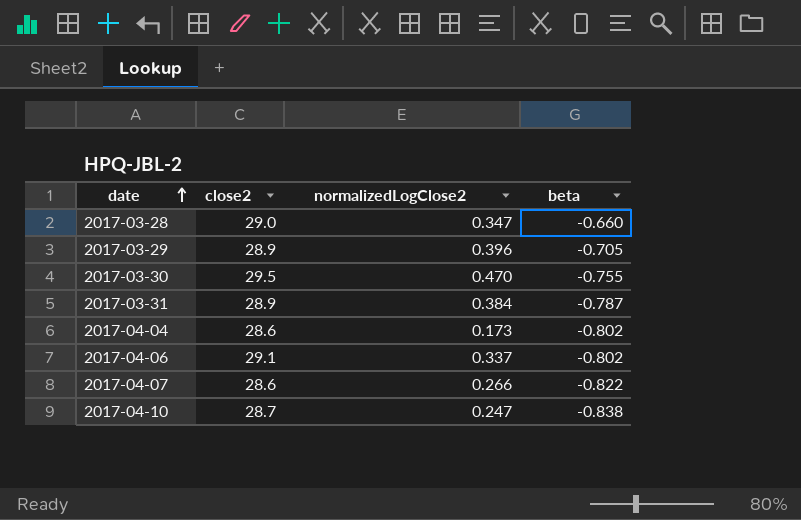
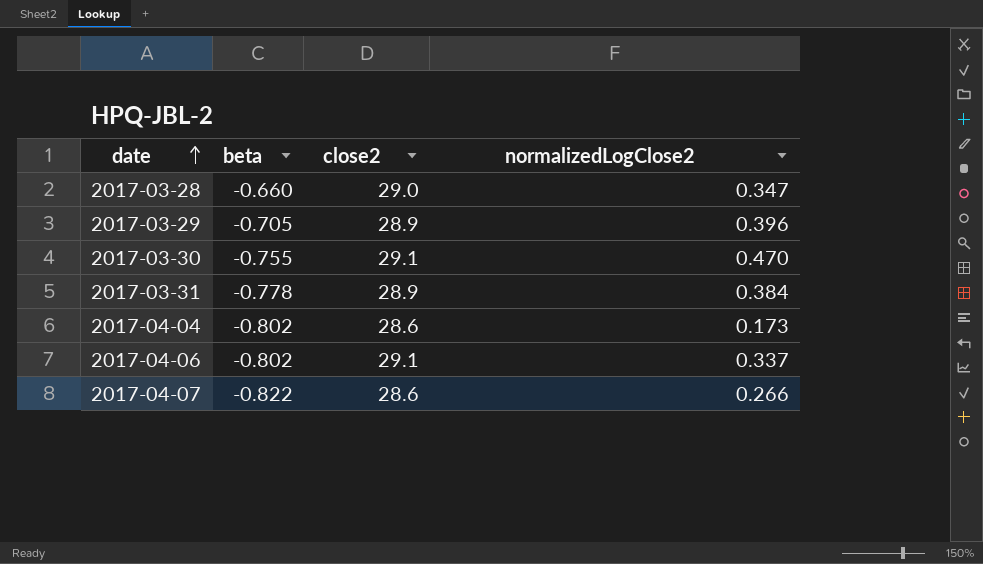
column beta | position: 4 -> 2
row 2017-04-10: 28.7 | 0.247 | -0.838 -> none
2017-03-30 | close2: 29.5 -> 29.1
2017-03-31 | beta: -0.787 -> -0.778

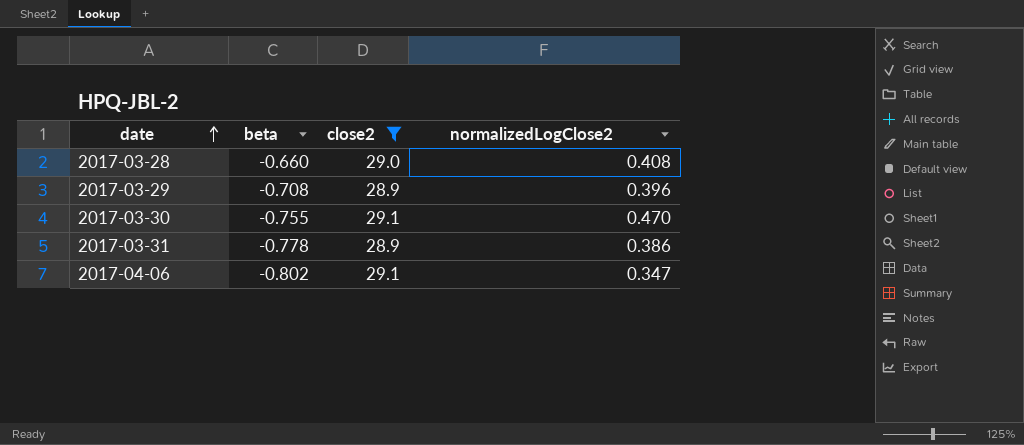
filter: none -> close2 != 28.6
2017-03-28 | normalizedLogClose2: 0.347 -> 0.408
2017-03-29 | beta: -0.705 -> -0.708
2017-03-31 | normalizedLogClose2: 0.384 -> 0.386
2017-04-06 | normalizedLogClose2: 0.337 -> 0.347

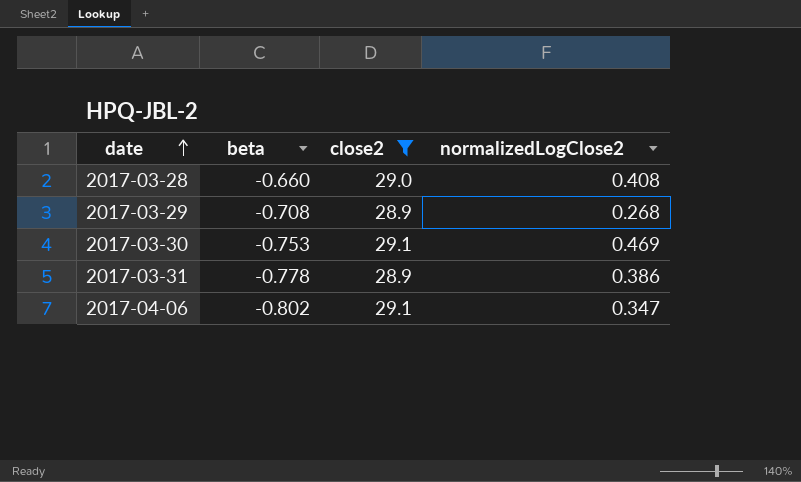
2017-03-29 | normalizedLogClose2: 0.396 -> 0.268
2017-03-30 | beta: -0.755 -> -0.753
2017-03-30 | normalizedLogClose2: 0.470 -> 0.469

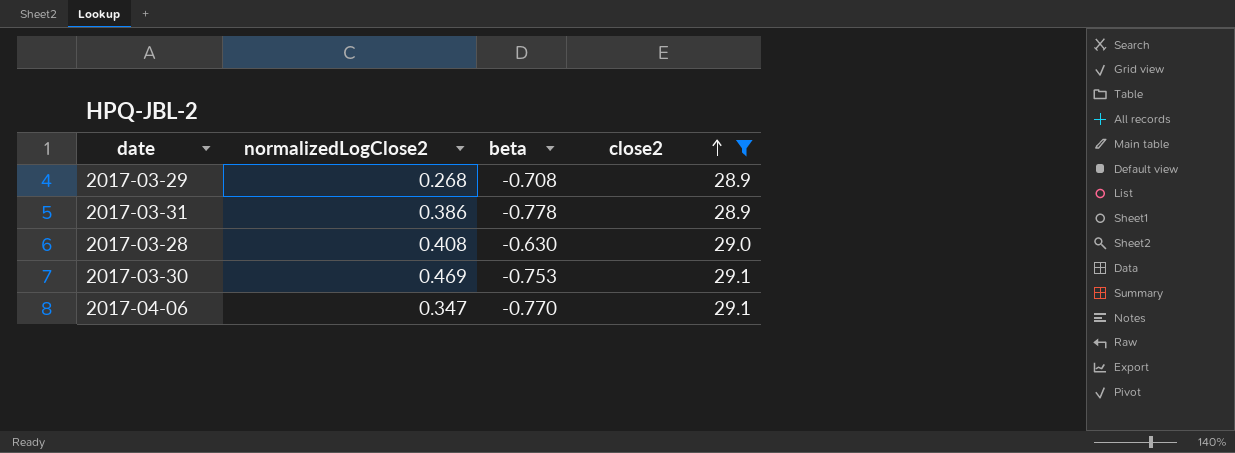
row order: date ascending -> close2 ascending
column normalizedLogClose2 | position: 4 -> 2
2017-03-28 | beta: -0.660 -> -0.630
2017-04-06 | beta: -0.802 -> -0.770

